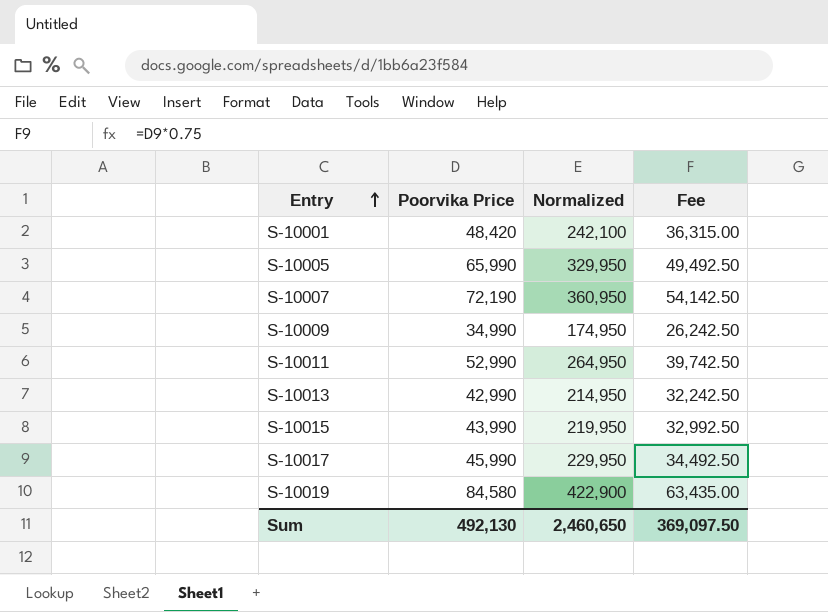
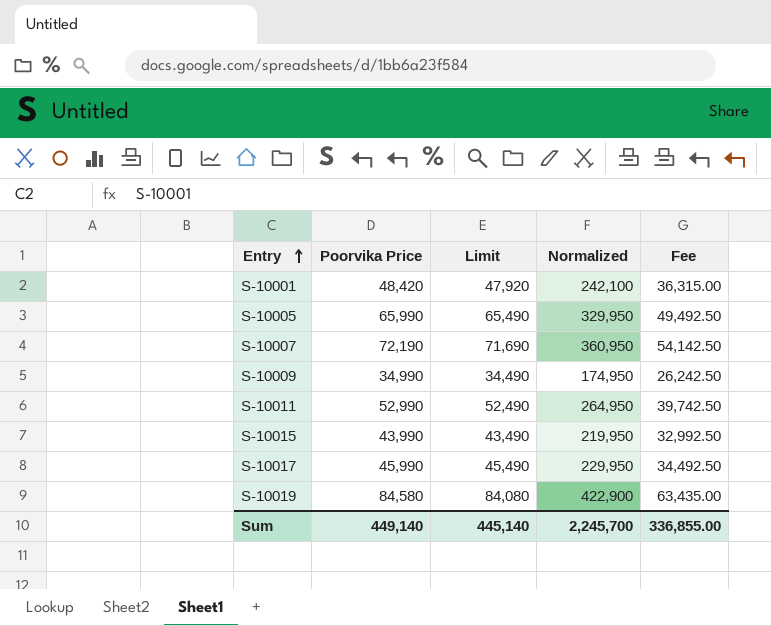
column Limit | formula: none -> [Poorvika Price] - 500
row S-10013: 42,990 | 214,950 | 32,242.50 -> none
Sum | Poorvika Price: 492,130 -> 449,140
Sum | Normalized: 2,460,650 -> 2,245,700
Sum | Fee: 369,097.50 -> 336,855.00

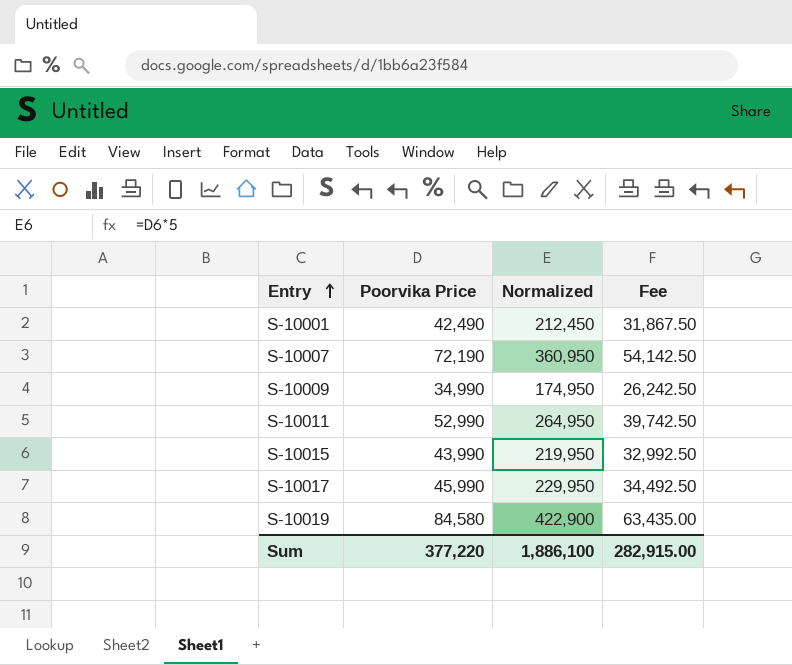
column Limit | formula: [Poorvika Price] - 500 -> none
row S-10005: 65,990 | 65,490 | 329,950 | 49,492.50 -> none
S-10001 | Poorvika Price: 48,420 -> 42,490
S-10001 | Normalized: 242,100 -> 212,450
S-10001 | Fee: 36,315.00 -> 31,867.50
Sum | Poorvika Price: 449,140 -> 377,220
Sum | Normalized: 2,245,700 -> 1,886,100
Sum | Fee: 336,855.00 -> 282,915.00

